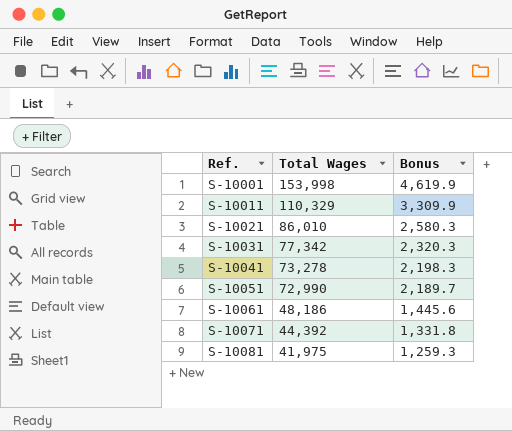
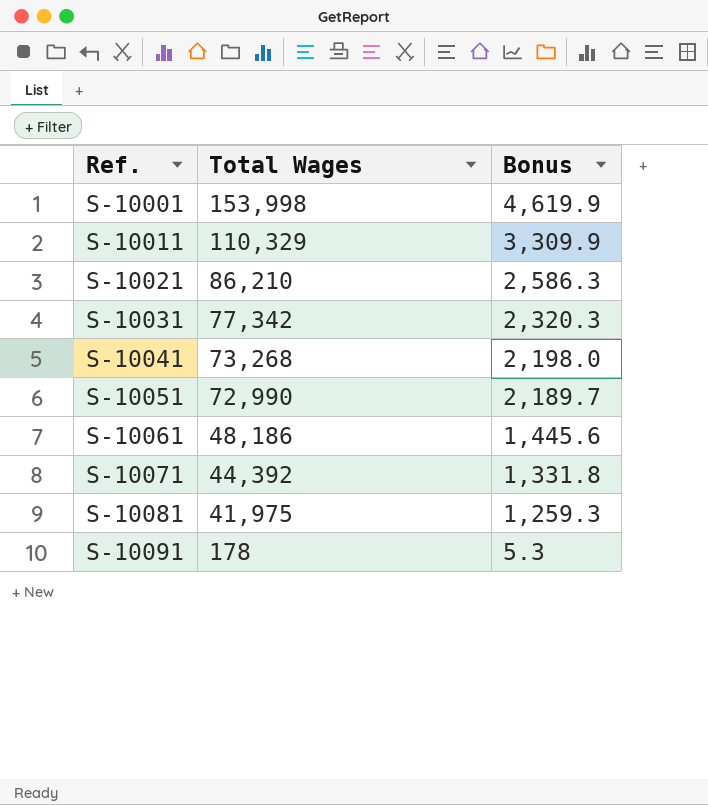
S-10021 | Total Wages: 86,010 -> 86,210
S-10021 | Bonus: 2,580.3 -> 2,586.3
S-10041 | Total Wages: 73,278 -> 73,268
S-10041 | Bonus: 2,198.3 -> 2,198.0
row S-10091: none -> 178 | 5.3

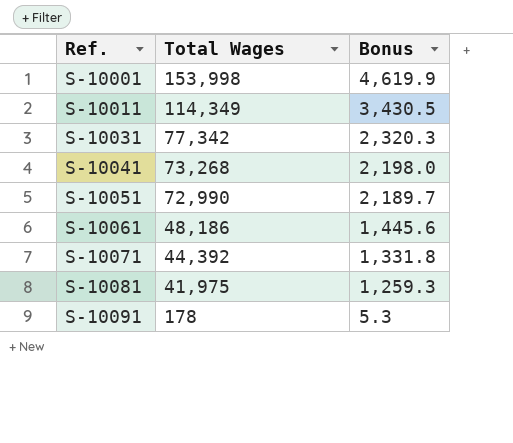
row S-10021: 86,210 | 2,586.3 -> none
S-10011 | Total Wages: 110,329 -> 114,349
S-10011 | Bonus: 3,309.9 -> 3,430.5

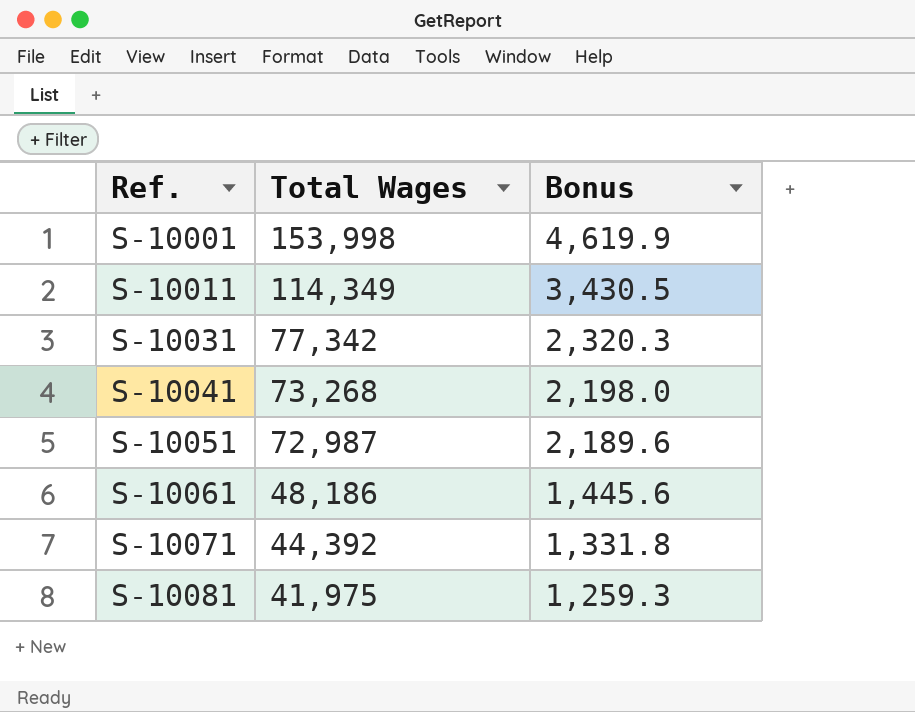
row S-10091: 178 | 5.3 -> none
S-10051 | Total Wages: 72,990 -> 72,987
S-10051 | Bonus: 2,189.7 -> 2,189.6

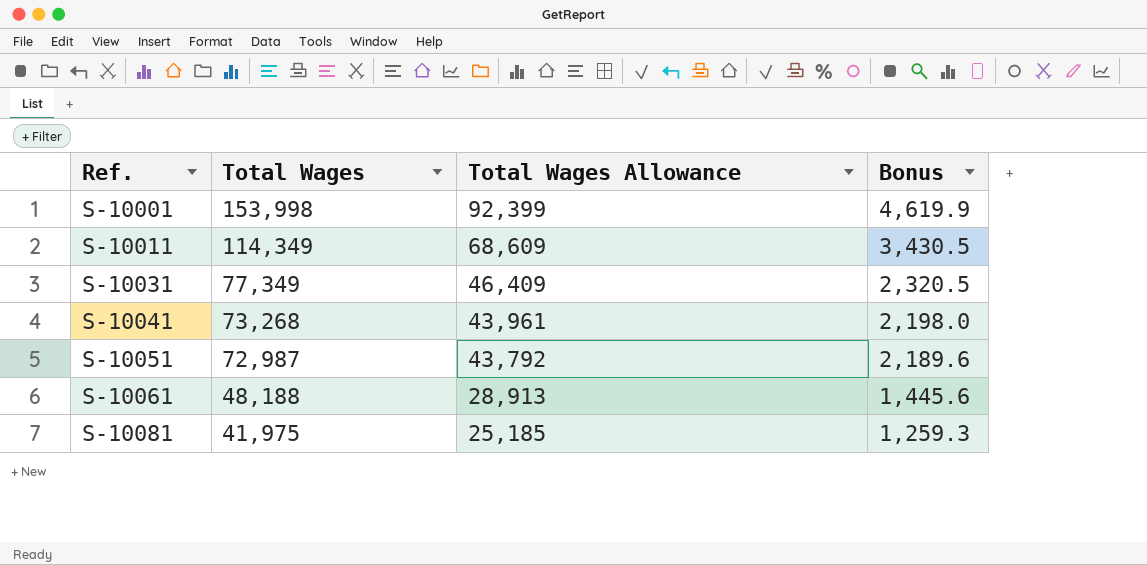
column Total Wages Allowance | formula: none -> [Total Wages] * 0.6
row S-10071: 44,392 | 1,331.8 -> none
S-10031 | Total Wages: 77,342 -> 77,349
S-10031 | Bonus: 2,320.3 -> 2,320.5
S-10061 | Total Wages: 48,186 -> 48,188

